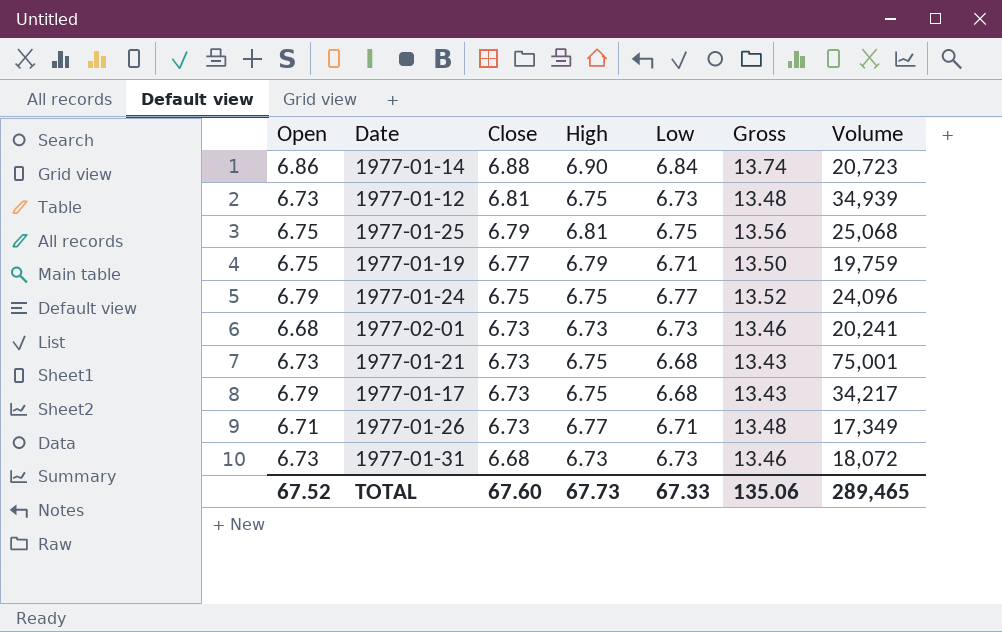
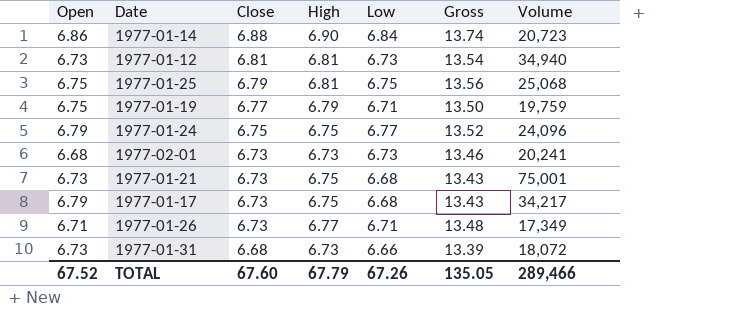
1977-01-12 | High: 6.75 -> 6.81
1977-01-12 | Gross: 13.48 -> 13.54
1977-01-12 | Volume: 34,939 -> 34,940
1977-01-31 | Low: 6.73 -> 6.66
1977-01-31 | Gross: 13.46 -> 13.39
TOTAL | High: 67.73 -> 67.79
TOTAL | Low: 67.33 -> 67.26
TOTAL | Gross: 135.06 -> 135.05
TOTAL | Volume: 289,465 -> 289,466

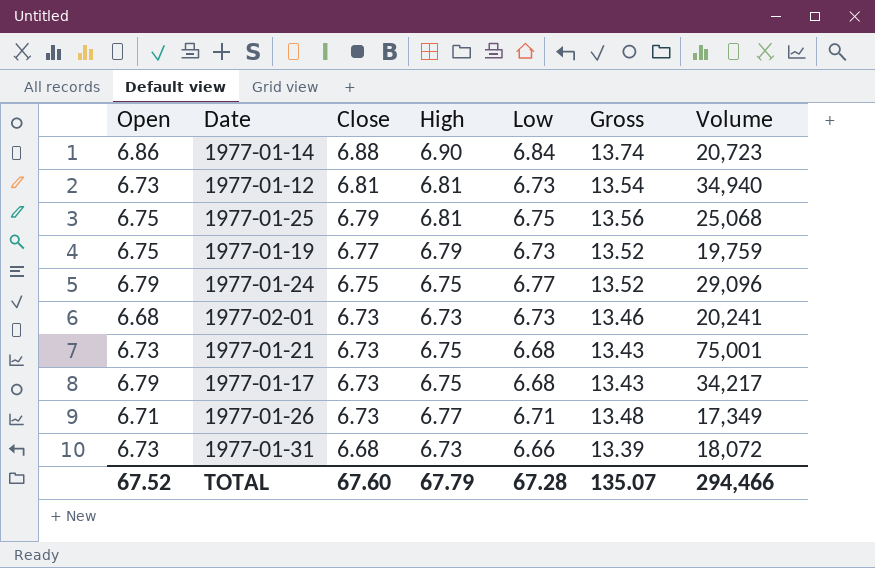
1977-01-19 | Low: 6.71 -> 6.73
1977-01-19 | Gross: 13.50 -> 13.52
1977-01-24 | Volume: 24,096 -> 29,096
TOTAL | Low: 67.26 -> 67.28
TOTAL | Gross: 135.05 -> 135.07
TOTAL | Volume: 289,466 -> 294,466

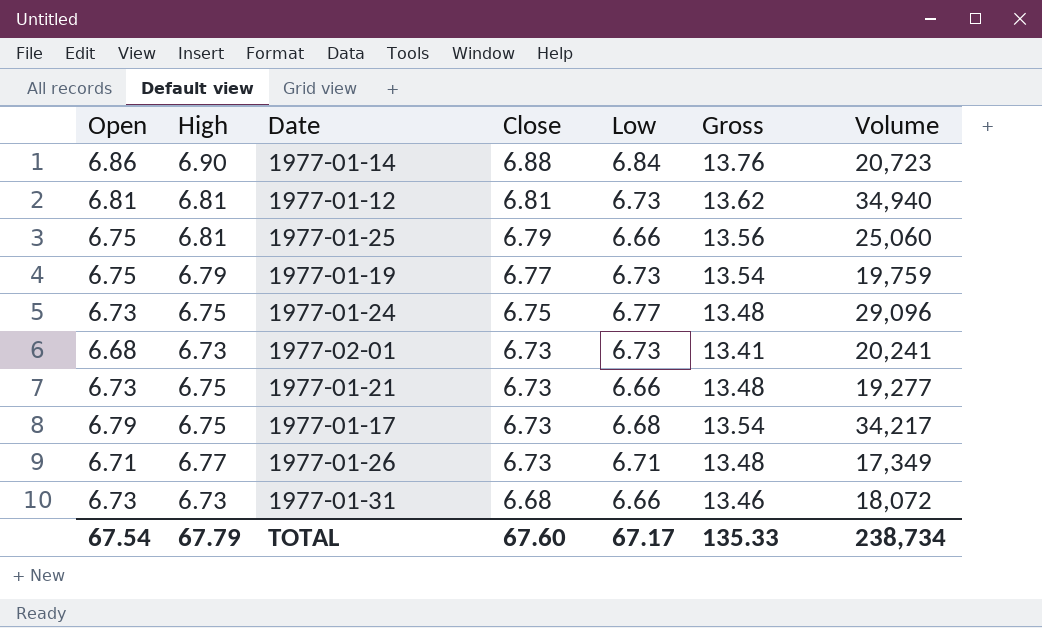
column High | position: 4 -> 2
column Gross | formula: [High] + [Low] -> [Open] + [High]
1977-01-12 | Open: 6.73 -> 6.81
1977-01-25 | Low: 6.75 -> 6.66
1977-01-25 | Volume: 25,068 -> 25,060
1977-01-24 | Open: 6.79 -> 6.73
1977-01-21 | Low: 6.68 -> 6.66
1977-01-21 | Volume: 75,001 -> 19,277
TOTAL | Open: 67.52 -> 67.54
TOTAL | Low: 67.28 -> 67.17
TOTAL | Gross: 135.07 -> 135.33
TOTAL | Volume: 294,466 -> 238,734

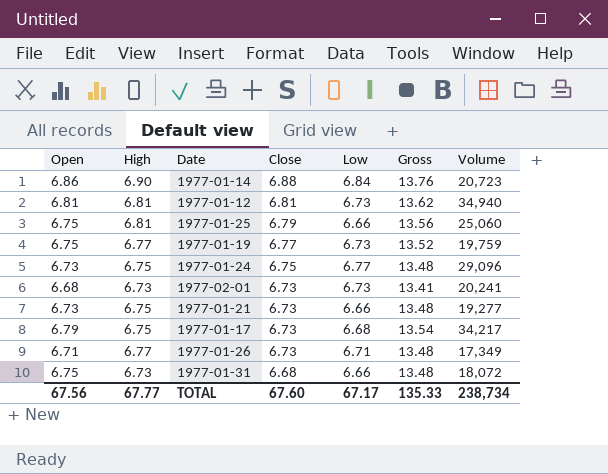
1977-01-19 | High: 6.79 -> 6.77
1977-01-19 | Gross: 13.54 -> 13.52
1977-01-31 | Open: 6.73 -> 6.75
1977-01-31 | Gross: 13.46 -> 13.48
TOTAL | Open: 67.54 -> 67.56
TOTAL | High: 67.79 -> 67.77

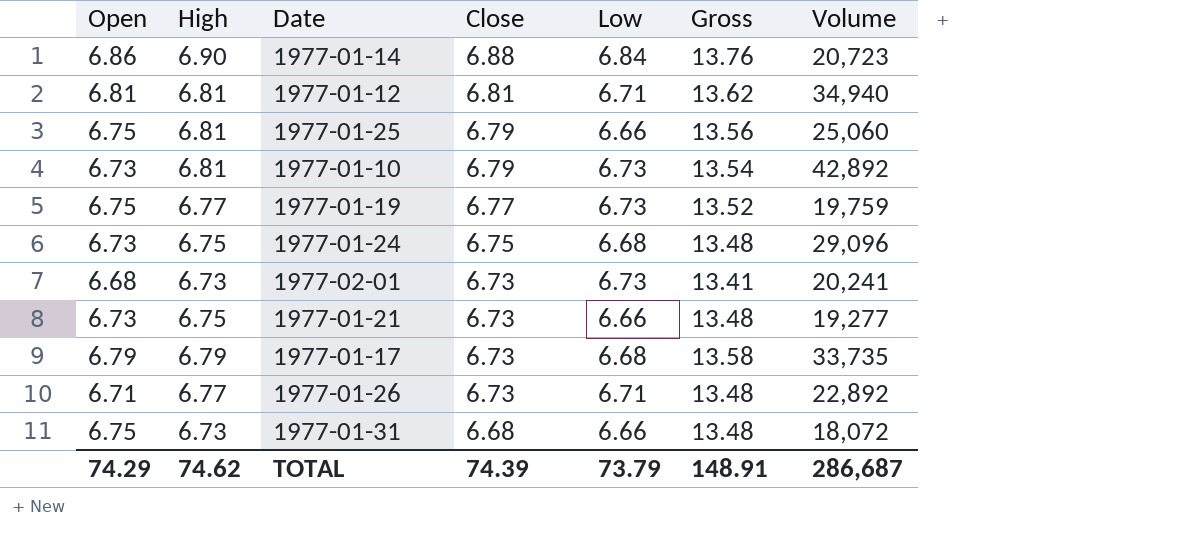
1977-01-12 | Low: 6.73 -> 6.71
row 1977-01-10: none -> 6.73 | 6.81 | 6.79 | 6.73 | 13.54 | 42,892
1977-01-24 | Low: 6.77 -> 6.68
1977-01-17 | High: 6.75 -> 6.79
1977-01-17 | Gross: 13.54 -> 13.58
1977-01-17 | Volume: 34,217 -> 33,735
1977-01-26 | Volume: 17,349 -> 22,892
TOTAL | Open: 67.56 -> 74.29
TOTAL | High: 67.77 -> 74.62
TOTAL | Close: 67.60 -> 74.39
TOTAL | Low: 67.17 -> 73.79
TOTAL | Gross: 135.33 -> 148.91
TOTAL | Volume: 238,734 -> 286,687

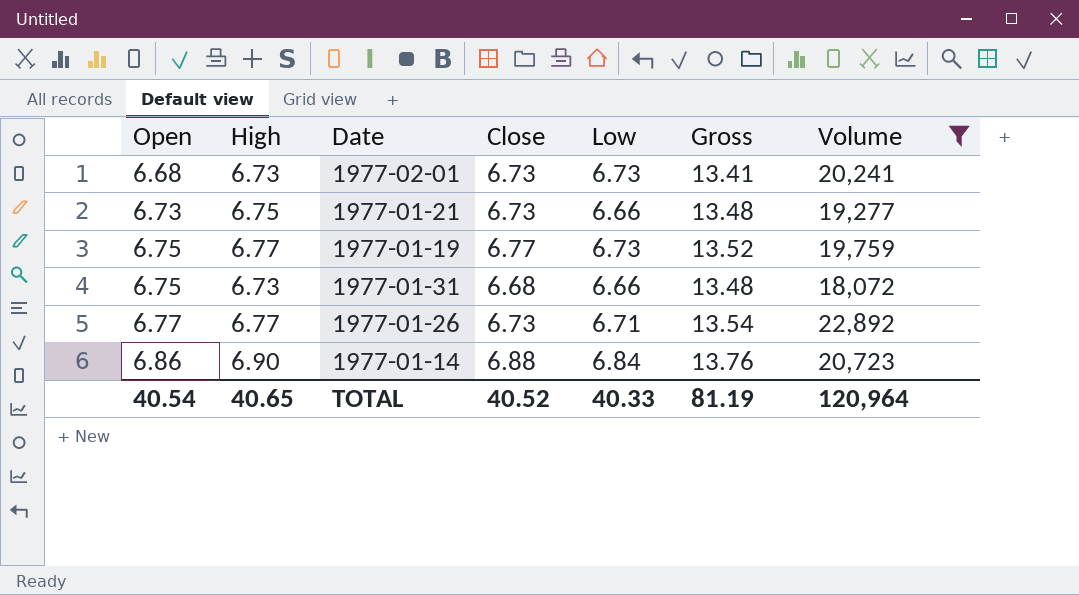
filter: none -> Volume <= 22,892
row order: Close descending -> Open ascending
1977-01-26 | Open: 6.71 -> 6.77
1977-01-26 | Gross: 13.48 -> 13.54
TOTAL | Open: 74.29 -> 40.54
TOTAL | High: 74.62 -> 40.65
TOTAL | Close: 74.39 -> 40.52
TOTAL | Low: 73.79 -> 40.33
TOTAL | Gross: 148.91 -> 81.19
TOTAL | Volume: 286,687 -> 120,964

